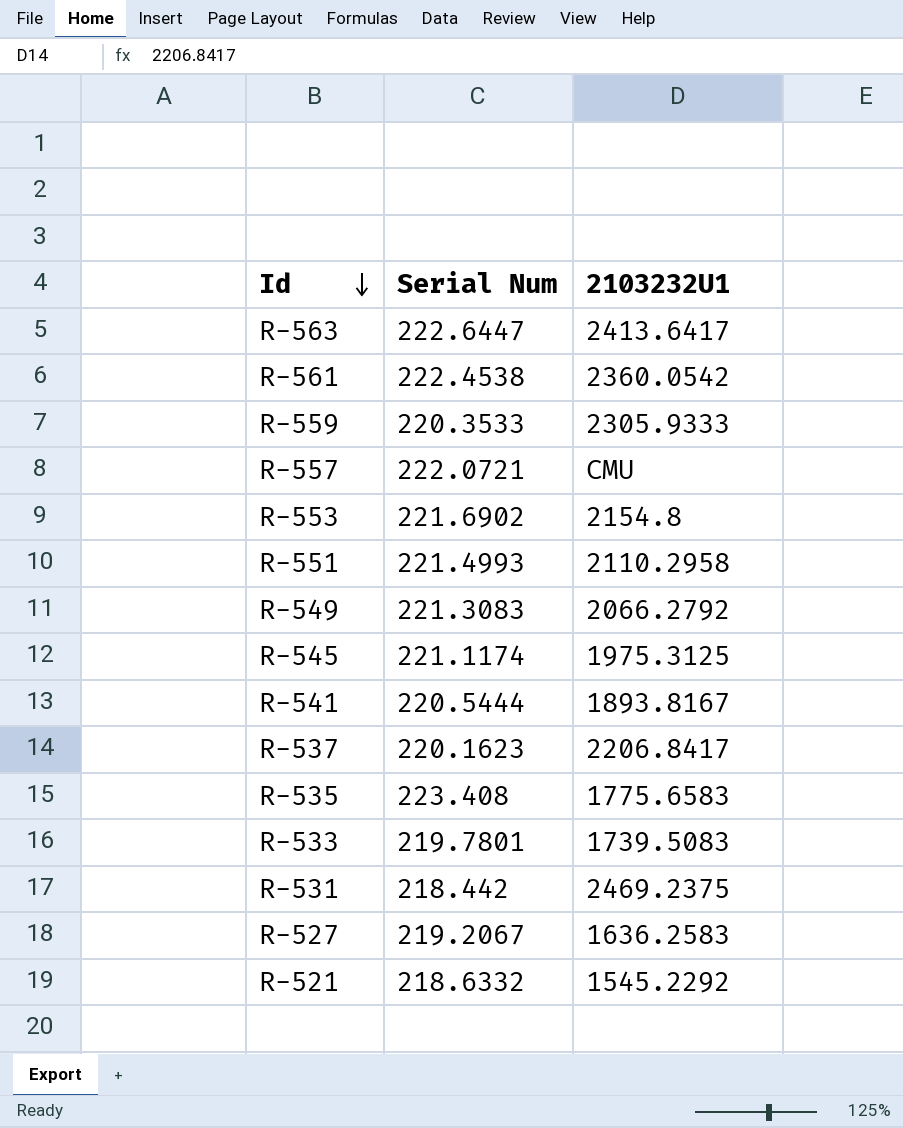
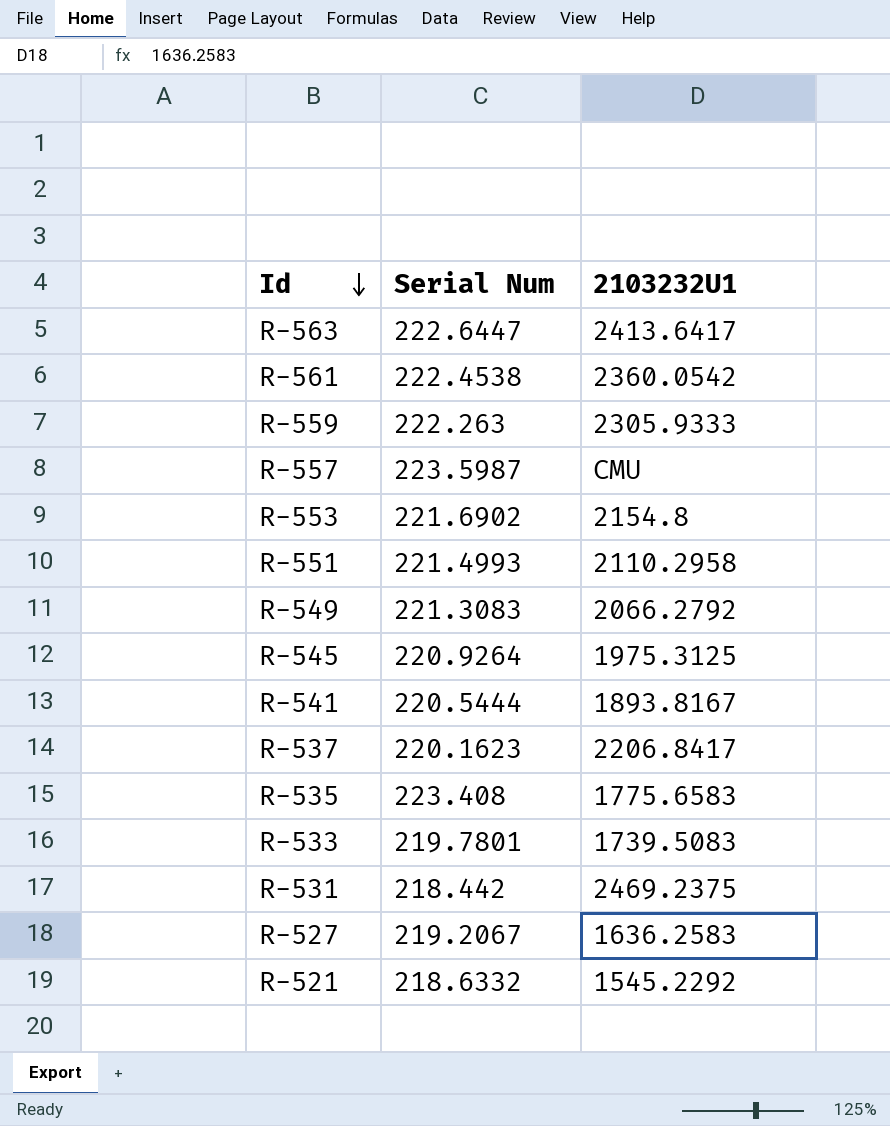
R-559 | Serial Num: 220.3533 -> 222.263
R-557 | Serial Num: 222.0721 -> 223.5987
R-545 | Serial Num: 221.1174 -> 220.9264

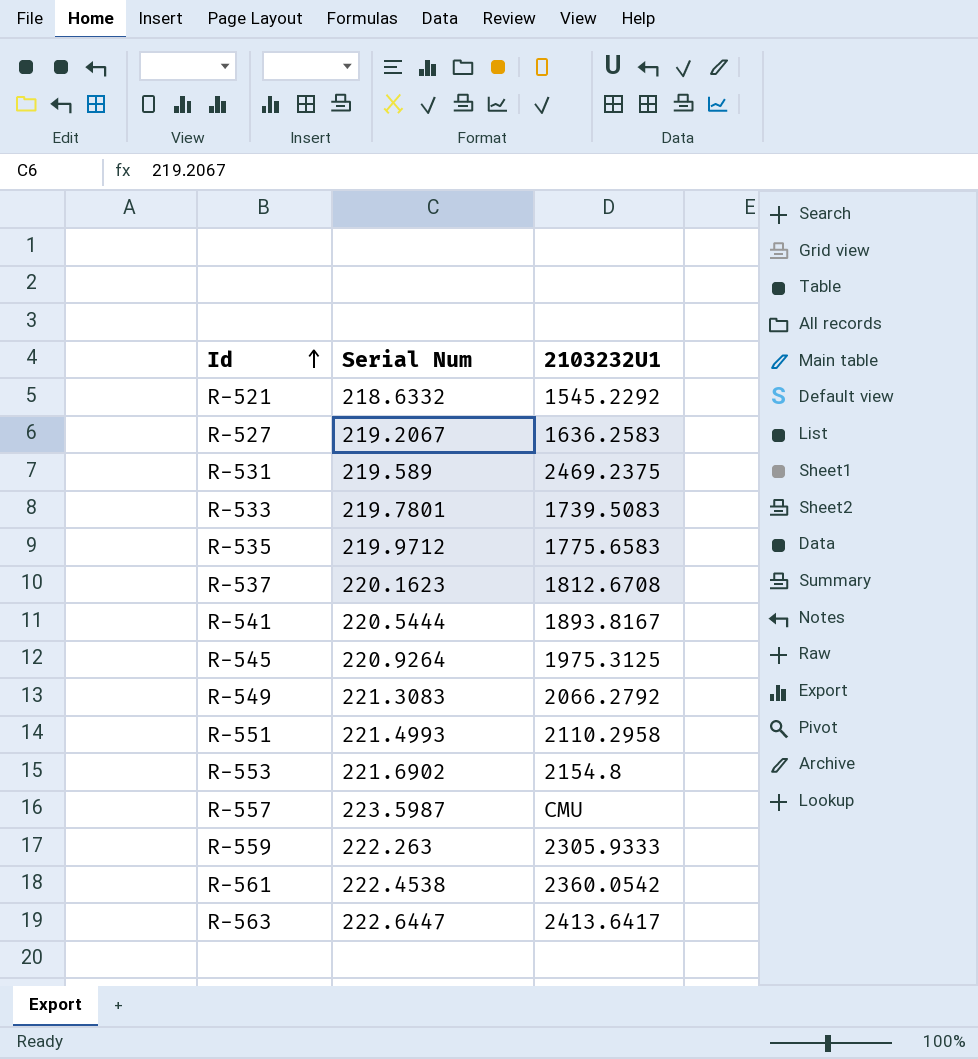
row order: Id descending -> Id ascending
R-531 | Serial Num: 218.442 -> 219.589
R-535 | Serial Num: 223.408 -> 219.9712
R-537 | 2103232U1: 2206.8417 -> 1812.6708

